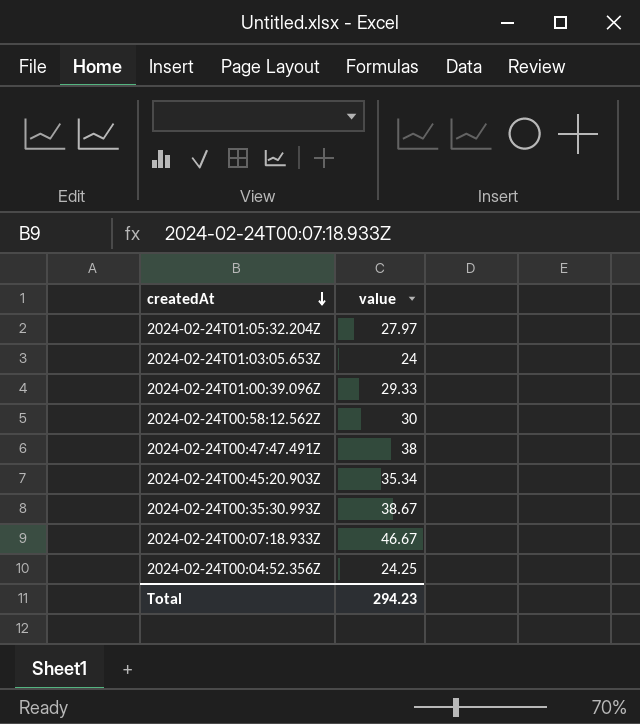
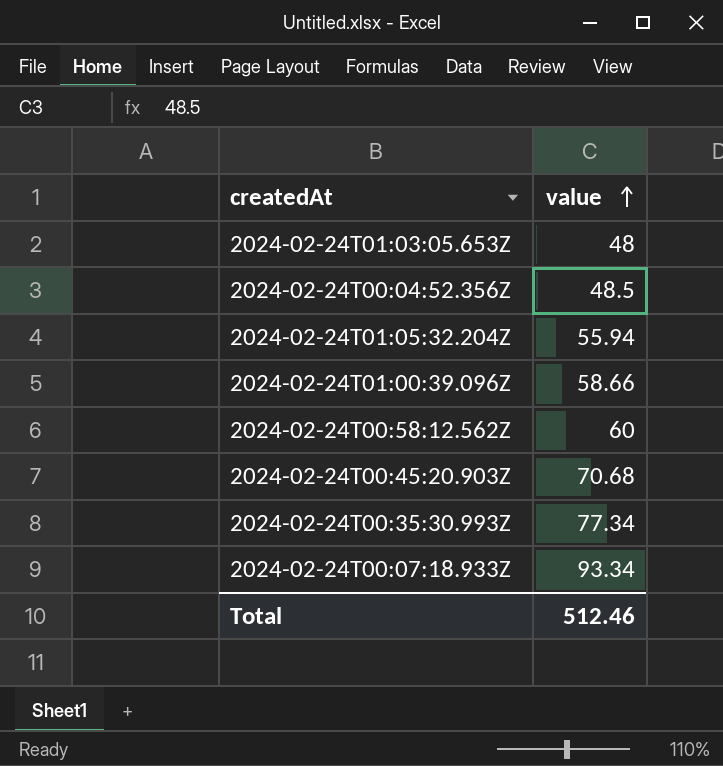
row order: createdAt descending -> value ascending
row 2024-02-24T00:47:47.491Z: 38 -> none
2024-02-24T01:03:05.653Z | value: 24 -> 48
2024-02-24T00:04:52.356Z | value: 24.25 -> 48.5
2024-02-24T01:05:32.204Z | value: 27.97 -> 55.94
2024-02-24T01:00:39.096Z | value: 29.33 -> 58.66
2024-02-24T00:58:12.562Z | value: 30 -> 60
2024-02-24T00:45:20.903Z | value: 35.34 -> 70.68
2024-02-24T00:35:30.993Z | value: 38.67 -> 77.34
2024-02-24T00:07:18.933Z | value: 46.67 -> 93.34
Total | value: 294.23 -> 512.46

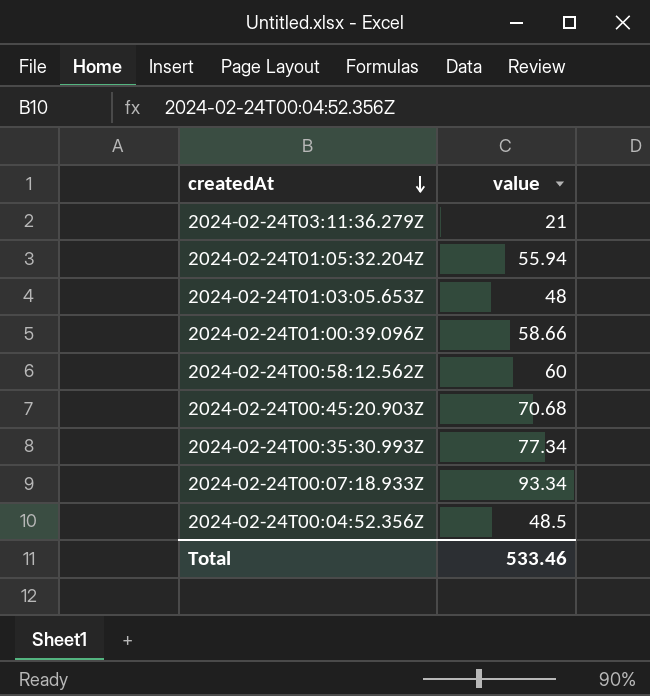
row order: value ascending -> createdAt descending
row 2024-02-24T03:11:36.279Z: none -> 21
Total | value: 512.46 -> 533.46

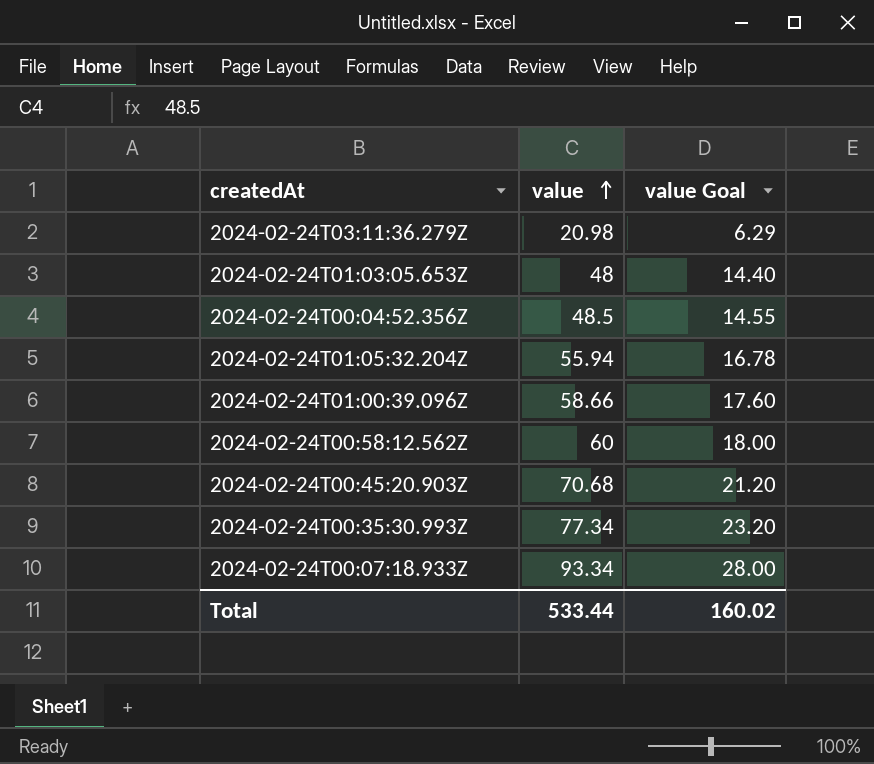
row order: createdAt descending -> value ascending
column value Goal | formula: none -> [value] * 0.3
2024-02-24T03:11:36.279Z | value: 21 -> 20.98
Total | value: 533.46 -> 533.44

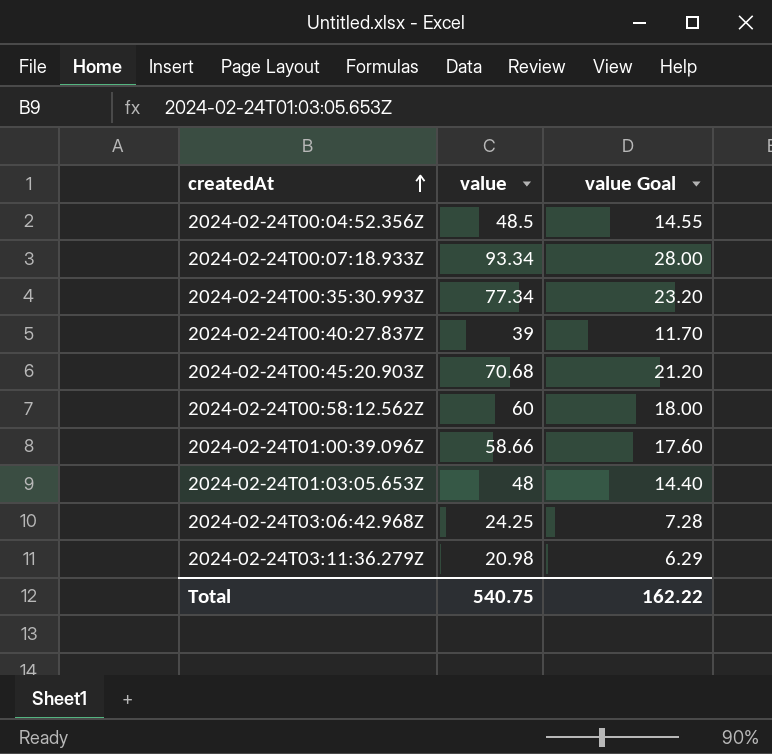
row order: value ascending -> createdAt ascending
row 2024-02-24T01:05:32.204Z: 55.94 | 16.78 -> none
row 2024-02-24T00:40:27.837Z: none -> 39 | 11.70
row 2024-02-24T03:06:42.968Z: none -> 24.25 | 7.28
Total | value: 533.44 -> 540.75
Total | value Goal: 160.02 -> 162.22

